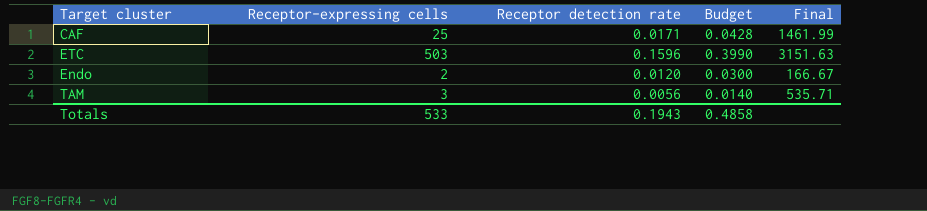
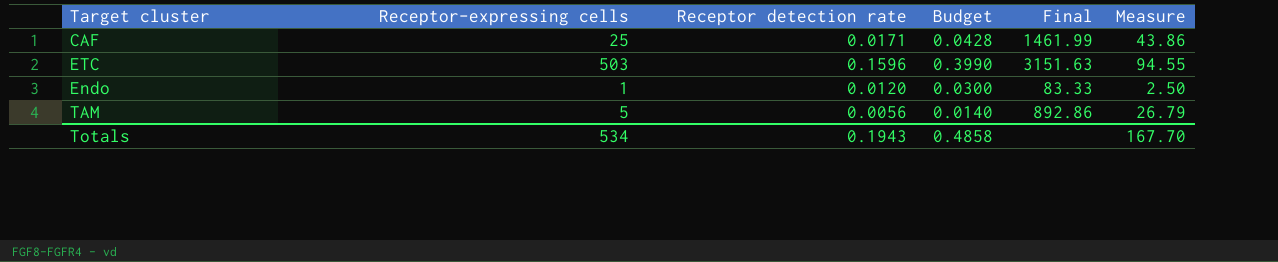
column Measure | formula: none -> [Final] * 0.03
Endo | Receptor-expressing cells: 2 -> 1
Endo | Final: 166.67 -> 83.33
TAM | Receptor-expressing cells: 3 -> 5
TAM | Final: 535.71 -> 892.86
Totals | Receptor-expressing cells: 533 -> 534

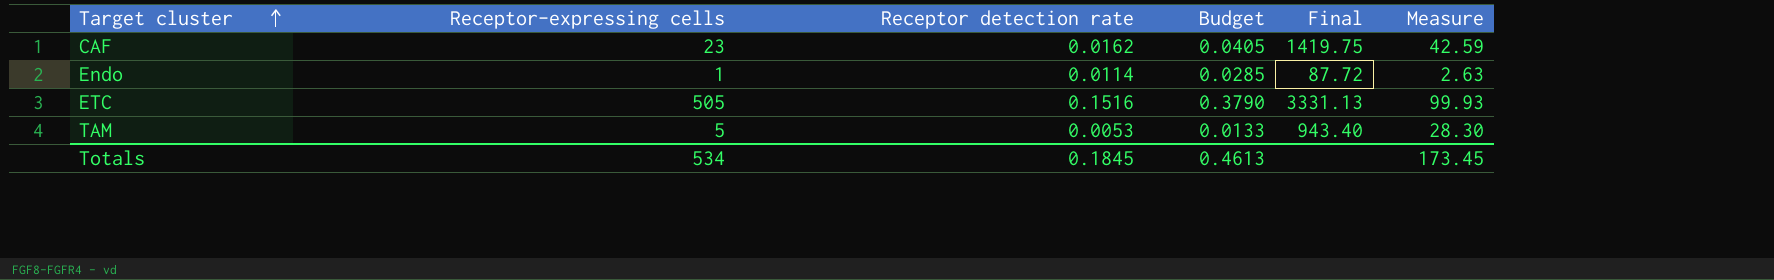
row order: none -> Target cluster ascending
CAF | Receptor-expressing cells: 25 -> 23
CAF | Receptor detection rate: 0.0171 -> 0.0162
CAF | Budget: 0.0428 -> 0.0405
CAF | Final: 1461.99 -> 1419.75
CAF | Measure: 43.86 -> 42.59
Endo | Receptor detection rate: 0.0120 -> 0.0114
Endo | Budget: 0.0300 -> 0.0285
Endo | Final: 83.33 -> 87.72
Endo | Measure: 2.50 -> 2.63
ETC | Receptor-expressing cells: 503 -> 505
ETC | Receptor detection rate: 0.1596 -> 0.1516
ETC | Budget: 0.3990 -> 0.3790
ETC | Final: 3151.63 -> 3331.13
ETC | Measure: 94.55 -> 99.93
TAM | Receptor detection rate: 0.0056 -> 0.0053
TAM | Budget: 0.0140 -> 0.0133
TAM | Final: 892.86 -> 943.40
TAM | Measure: 26.79 -> 28.30
Totals | Receptor detection rate: 0.1943 -> 0.1845
Totals | Budget: 0.4858 -> 0.4613
Totals | Measure: 167.70 -> 173.45

